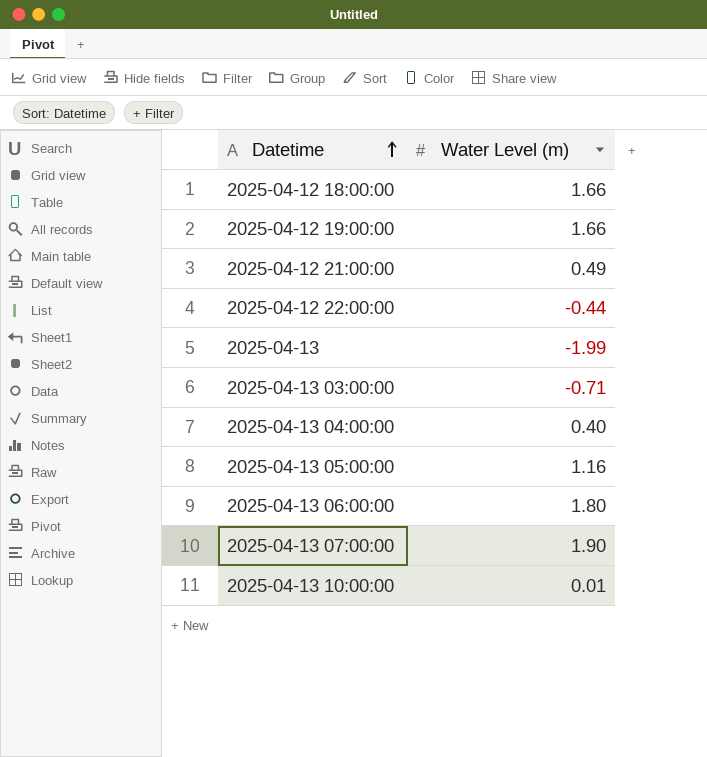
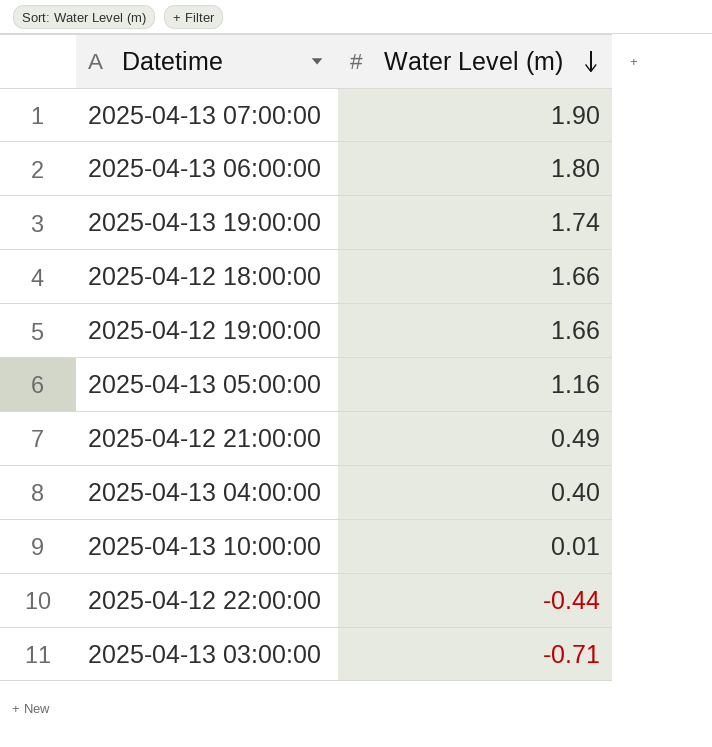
row order: Datetime ascending -> Water Level (m) descending
row 2025-04-13: -1.99 -> none
row 2025-04-13 19:00:00: none -> 1.74

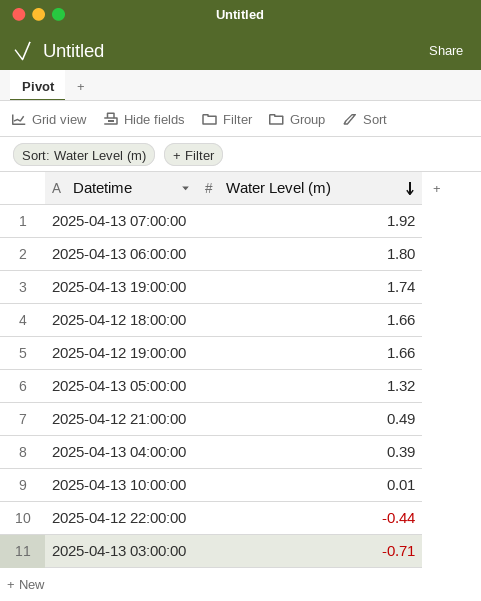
2025-04-13 07:00:00 | Water Level (m): 1.90 -> 1.92
2025-04-13 05:00:00 | Water Level (m): 1.16 -> 1.32
2025-04-13 04:00:00 | Water Level (m): 0.40 -> 0.39

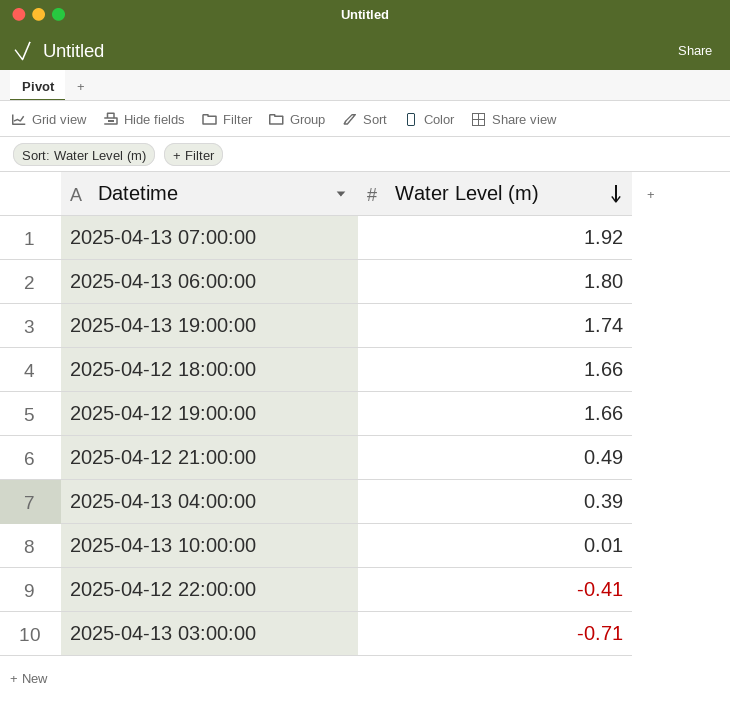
row 2025-04-13 05:00:00: 1.32 -> none
2025-04-12 22:00:00 | Water Level (m): -0.44 -> -0.41

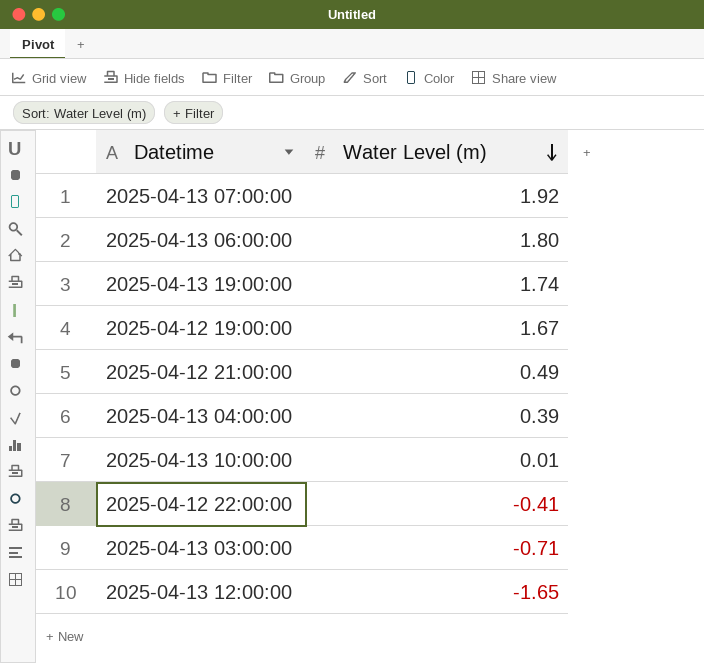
row 2025-04-12 18:00:00: 1.66 -> none
2025-04-12 19:00:00 | Water Level (m): 1.66 -> 1.67
row 2025-04-13 12:00:00: none -> -1.65

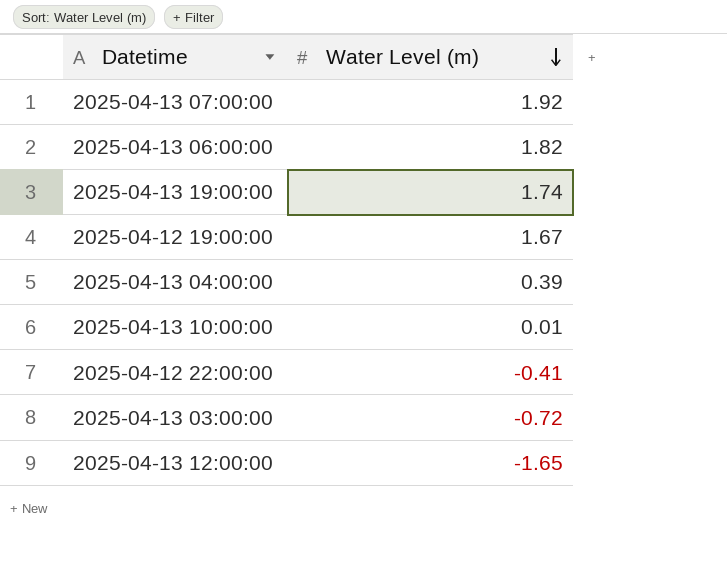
row 2025-04-12 21:00:00: 0.49 -> none
2025-04-13 06:00:00 | Water Level (m): 1.80 -> 1.82
2025-04-13 03:00:00 | Water Level (m): -0.71 -> -0.72

